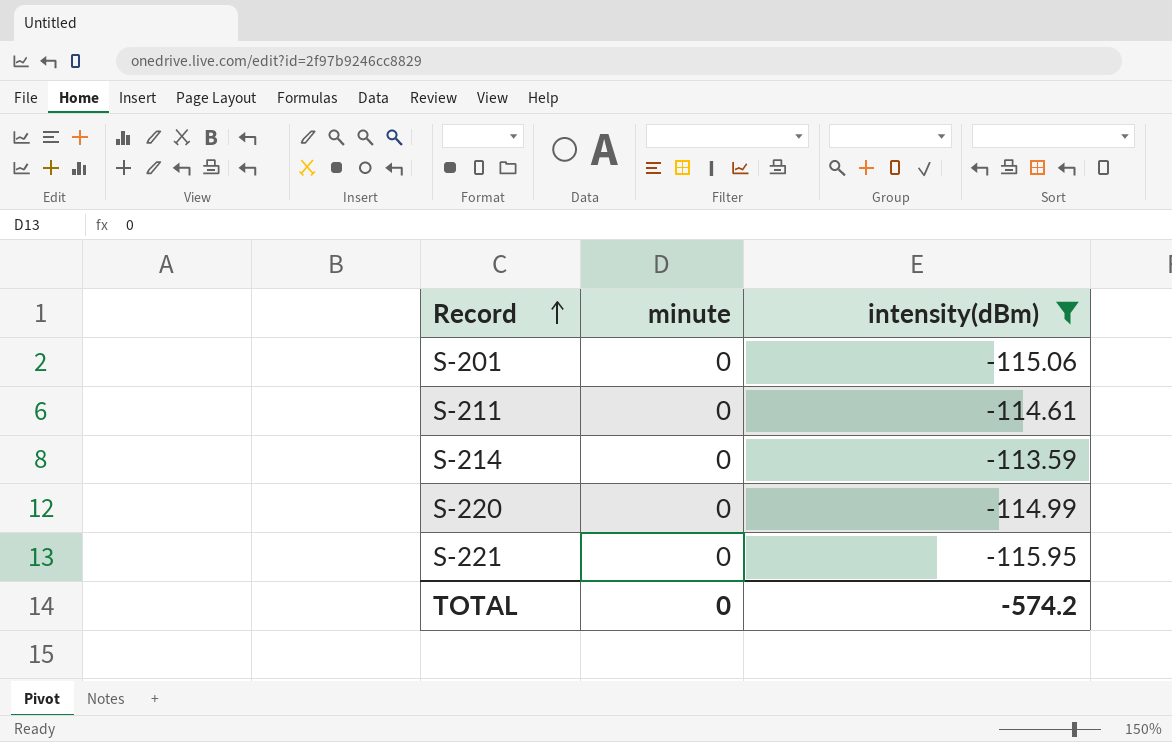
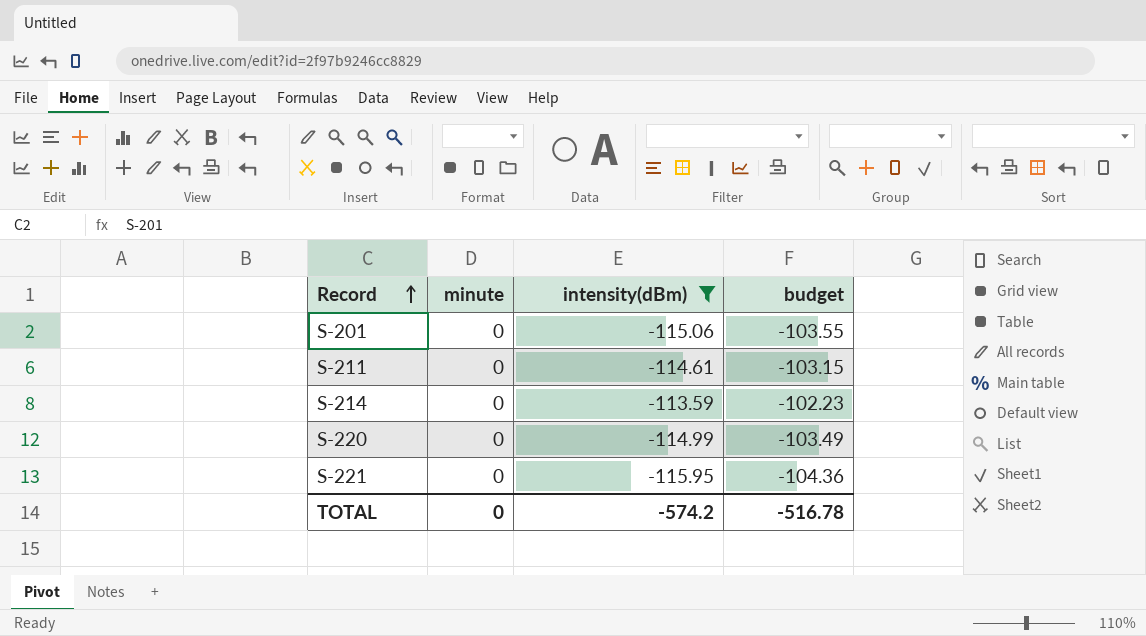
column budget | formula: none -> [intensity(dBm)] * 0.9

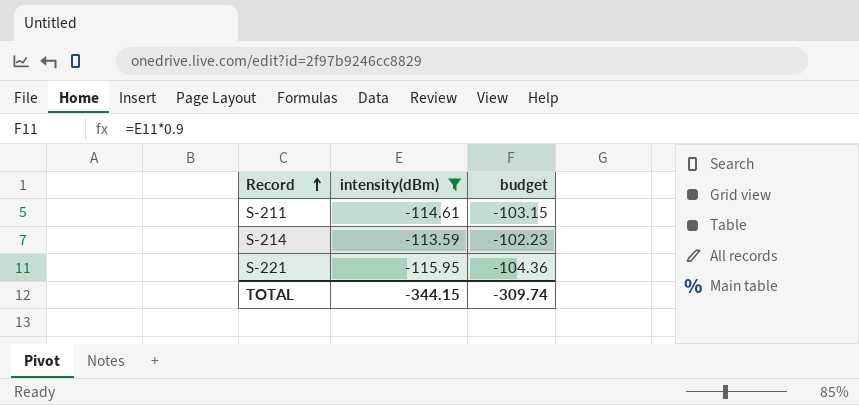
column minute | position: 2 -> none
row S-201: 0 | -115.06 | -103.55 -> none
row S-220: 0 | -114.99 | -103.49 -> none
TOTAL | intensity(dBm): -574.2 -> -344.15
TOTAL | budget: -516.78 -> -309.74

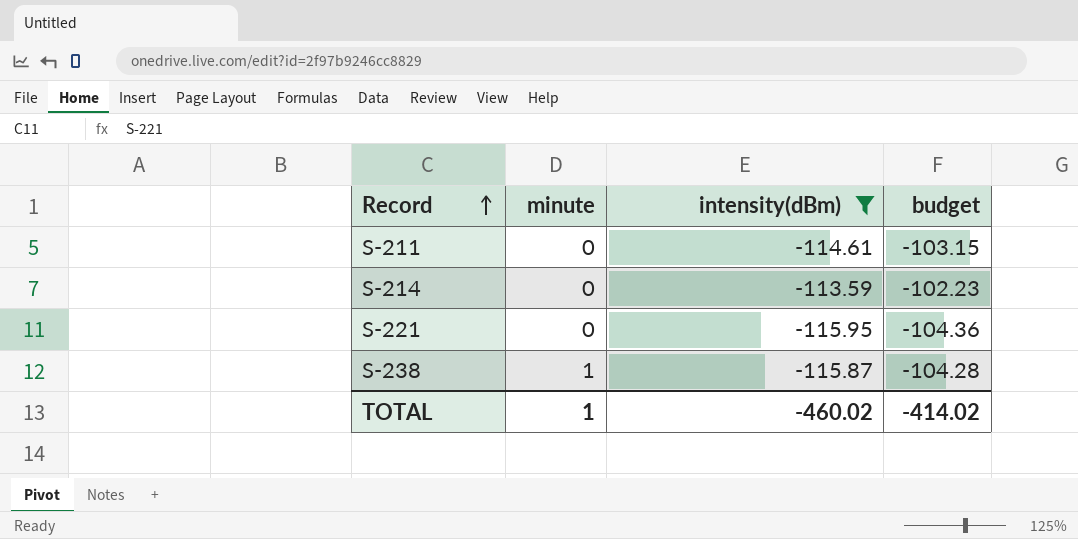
column minute | position: none -> 2
row S-238: none -> 1 | -115.87 | -104.28
TOTAL | intensity(dBm): -344.15 -> -460.02
TOTAL | budget: -309.74 -> -414.02

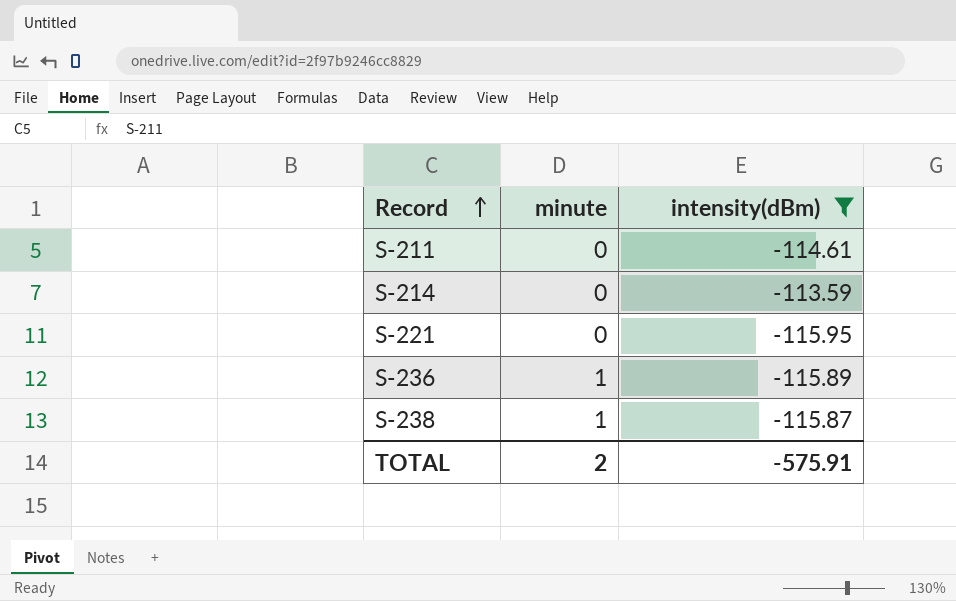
column budget | formula: [intensity(dBm)] * 0.9 -> none
row S-236: none -> 1 | -115.89
TOTAL | minute: 1 -> 2
TOTAL | intensity(dBm): -460.02 -> -575.91

